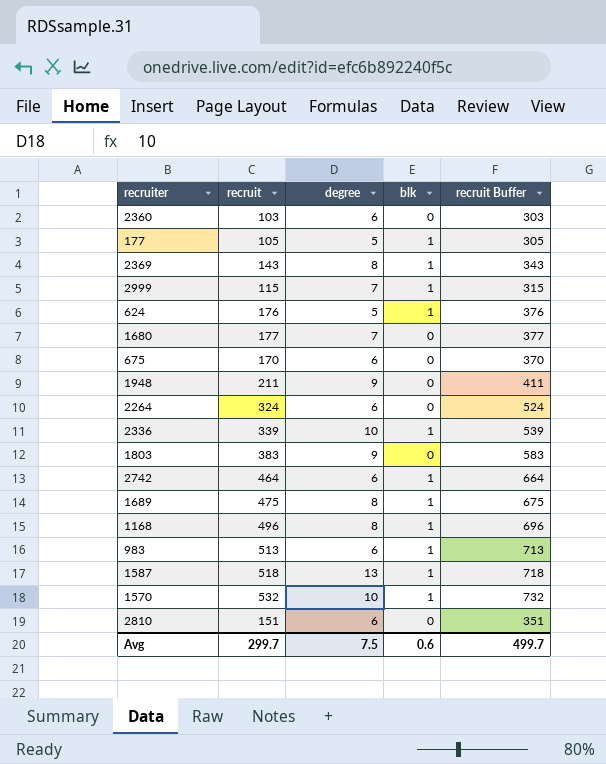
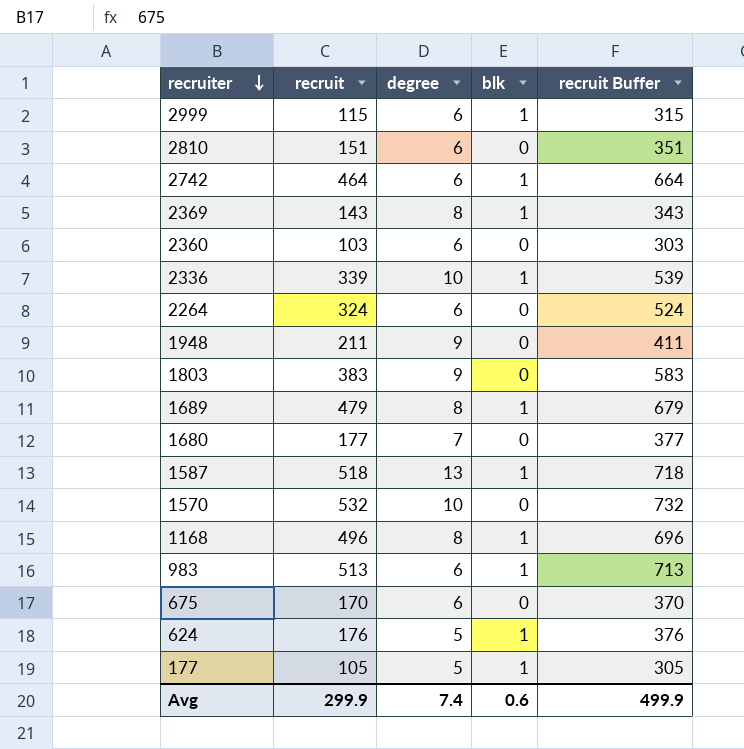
row order: none -> recruiter descending
2999 | degree: 7 -> 6
1689 | recruit: 475 -> 479
1689 | recruit Buffer: 675 -> 679
1570 | blk: 1 -> 0
Avg | recruit: 299.7 -> 299.9
Avg | degree: 7.5 -> 7.4
Avg | recruit Buffer: 499.7 -> 499.9

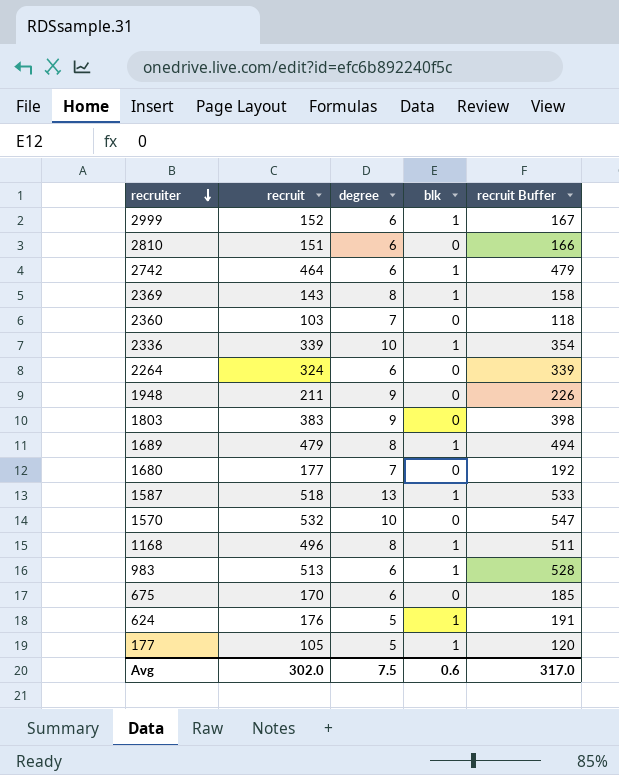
column recruit Buffer | formula: [recruit] + 200 -> [recruit] + 15
2999 | recruit: 115 -> 152
2360 | degree: 6 -> 7
Avg | recruit: 299.9 -> 302.0
Avg | degree: 7.4 -> 7.5
Avg | recruit Buffer: 499.9 -> 317.0

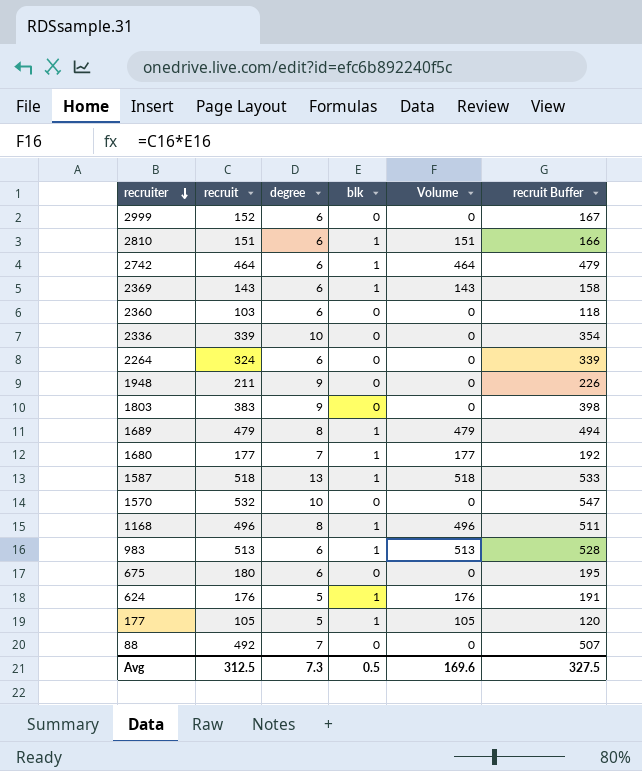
column Volume | formula: none -> [recruit] * [blk]
2999 | blk: 1 -> 0
2810 | blk: 0 -> 1
2369 | degree: 8 -> 6
2360 | degree: 7 -> 6
2336 | blk: 1 -> 0
1680 | blk: 0 -> 1
675 | recruit: 170 -> 180
675 | recruit Buffer: 185 -> 195
row 88: none -> 492 | 7 | 0 | 0 | 507
Avg | recruit: 302.0 -> 312.5
Avg | degree: 7.5 -> 7.3
Avg | blk: 0.6 -> 0.5
Avg | recruit Buffer: 317.0 -> 327.5

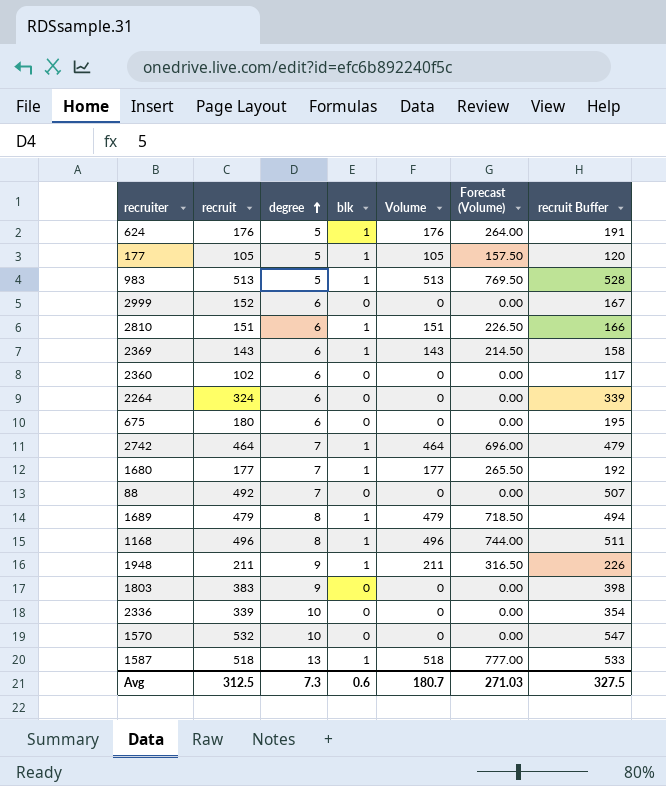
row order: recruiter descending -> degree ascending
column Forecast (Volume) | formula: none -> [Volume] * 1.5
983 | degree: 6 -> 5
2360 | recruit: 103 -> 102
2360 | recruit Buffer: 118 -> 117
2742 | degree: 6 -> 7
1948 | blk: 0 -> 1
1948 | Volume: 0 -> 211
Avg | blk: 0.5 -> 0.6
Avg | Volume: 169.6 -> 180.7

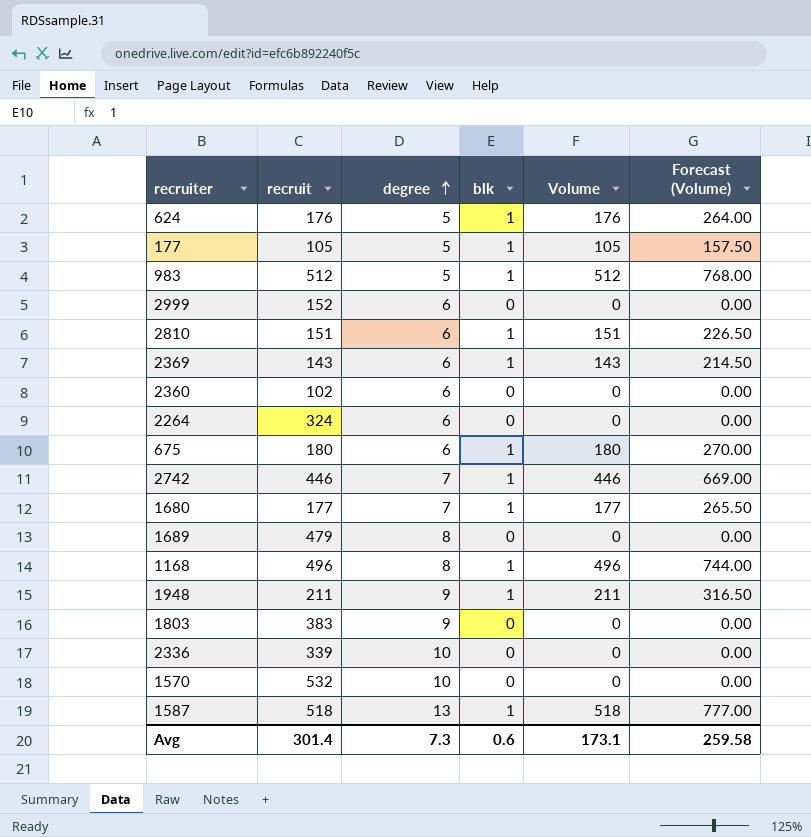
column recruit Buffer | formula: [recruit] + 15 -> none
row 88: 492 | 7 | 0 | 0 | 0.00 | 507 -> none
983 | recruit: 513 -> 512
983 | Volume: 513 -> 512
983 | Forecast (Volume): 769.50 -> 768.00
675 | blk: 0 -> 1
675 | Volume: 0 -> 180
675 | Forecast (Volume): 0.00 -> 270.00
2742 | recruit: 464 -> 446
2742 | Volume: 464 -> 446
2742 | Forecast (Volume): 696.00 -> 669.00
1689 | blk: 1 -> 0
1689 | Volume: 479 -> 0
1689 | Forecast (Volume): 718.50 -> 0.00
Avg | recruit: 312.5 -> 301.4
Avg | Volume: 180.7 -> 173.1
Avg | Forecast (Volume): 271.03 -> 259.58

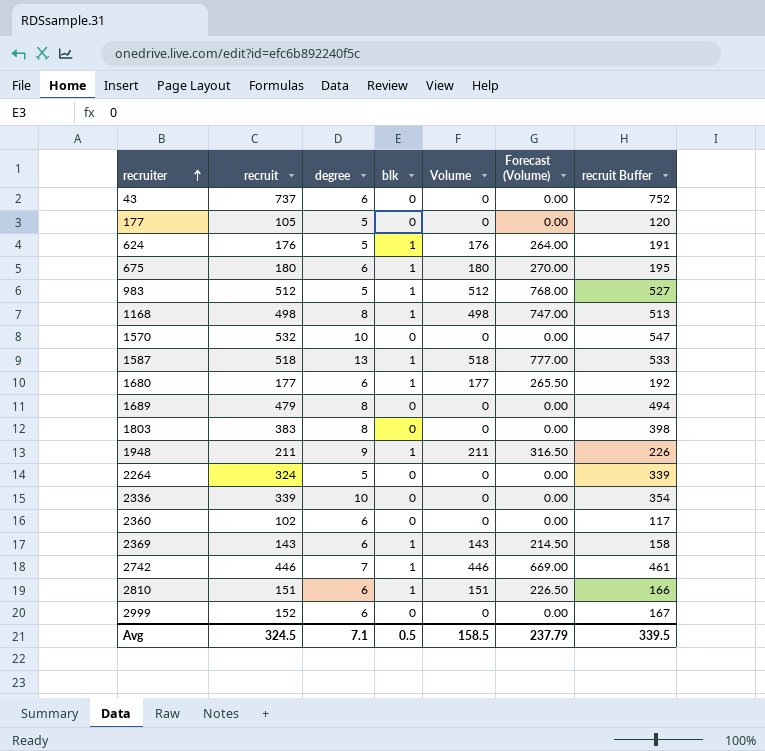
row order: degree ascending -> recruiter ascending
column recruit Buffer | formula: none -> [recruit] + 15
row 43: none -> 737 | 6 | 0 | 0 | 0.00 | 752
177 | blk: 1 -> 0
177 | Volume: 105 -> 0
177 | Forecast (Volume): 157.50 -> 0.00
1168 | recruit: 496 -> 498
1168 | Volume: 496 -> 498
1168 | Forecast (Volume): 744.00 -> 747.00
1680 | degree: 7 -> 6
1803 | degree: 9 -> 8
2264 | degree: 6 -> 5
Avg | recruit: 301.4 -> 324.5
Avg | degree: 7.3 -> 7.1
Avg | blk: 0.6 -> 0.5
Avg | Volume: 173.1 -> 158.5
Avg | Forecast (Volume): 259.58 -> 237.79

